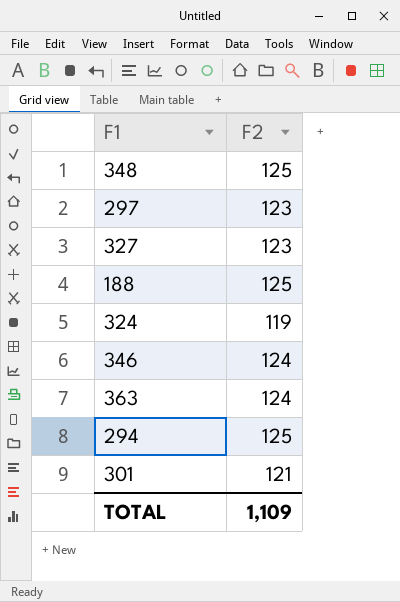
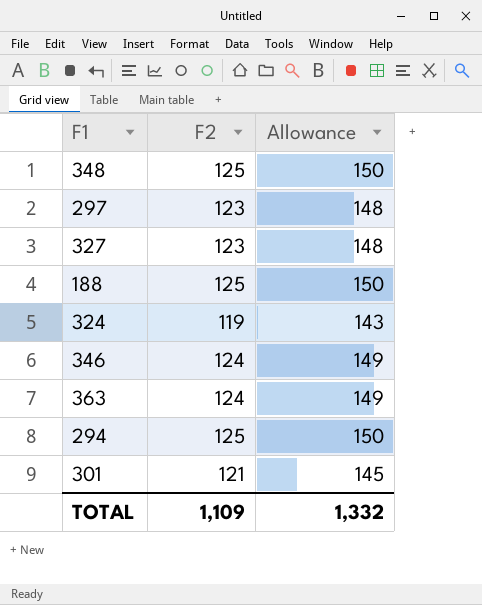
column Allowance | formula: none -> [F2] * 1.2

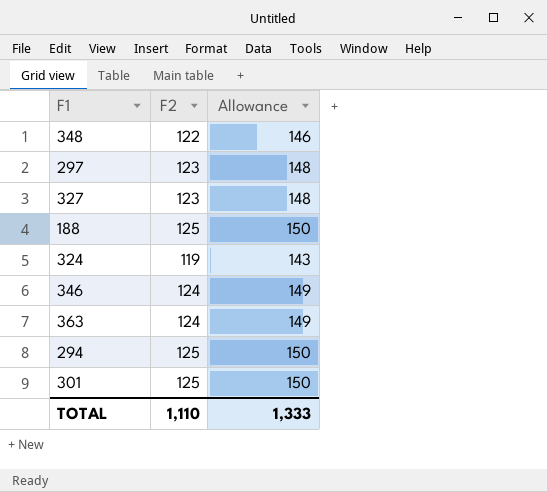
348 | F2: 125 -> 122
348 | Allowance: 150 -> 146
301 | F2: 121 -> 125
301 | Allowance: 145 -> 150
TOTAL | F2: 1,109 -> 1,110
TOTAL | Allowance: 1,332 -> 1,333

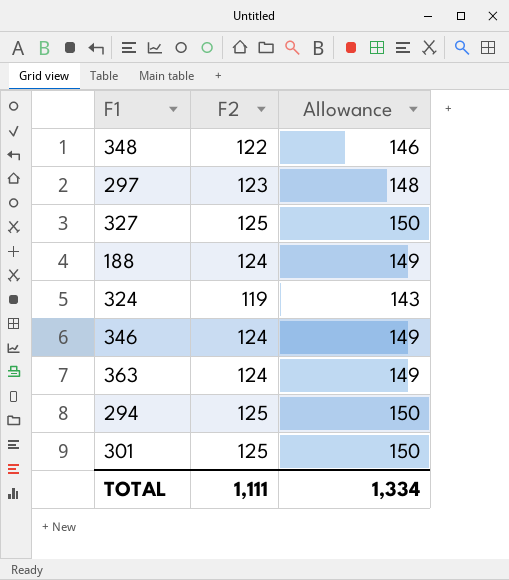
327 | F2: 123 -> 125
327 | Allowance: 148 -> 150
188 | F2: 125 -> 124
188 | Allowance: 150 -> 149
TOTAL | F2: 1,110 -> 1,111
TOTAL | Allowance: 1,333 -> 1,334

